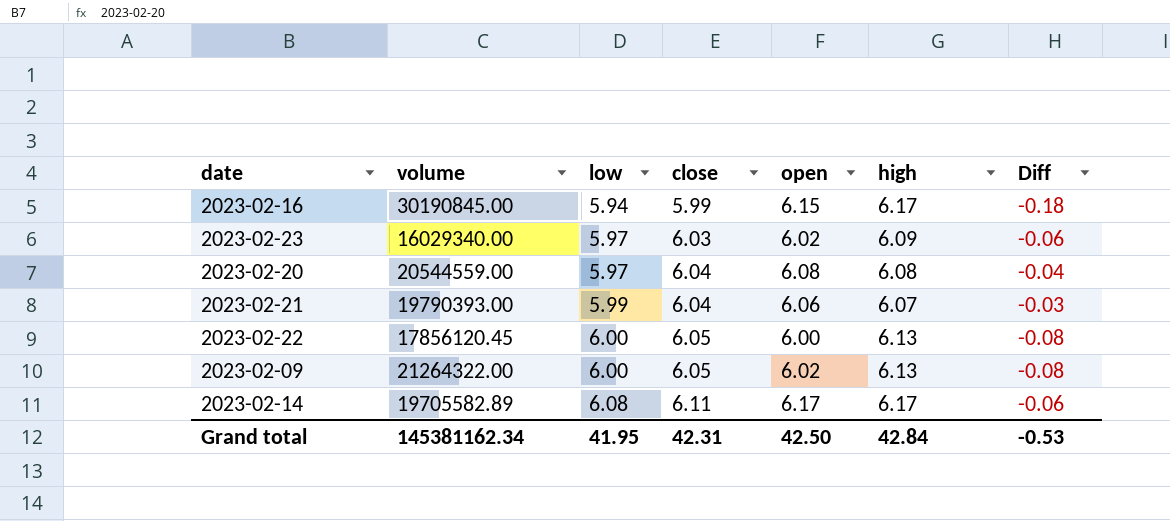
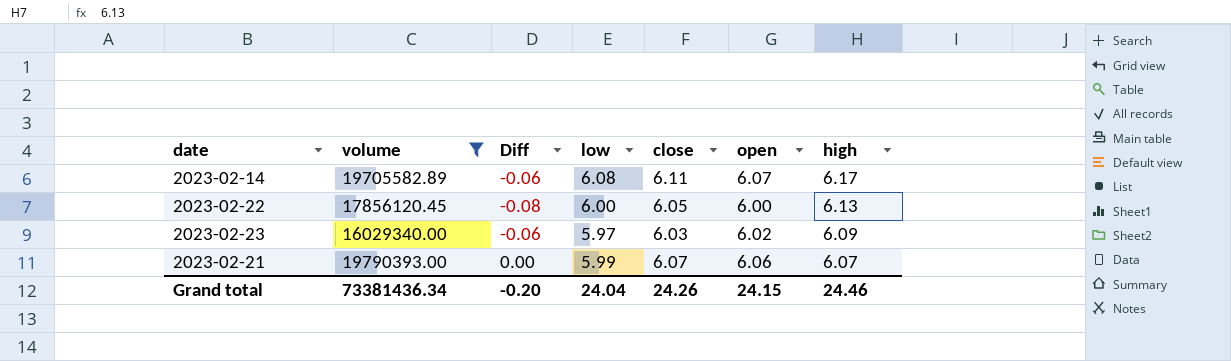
filter: none -> volume <= 19790393.00
row order: low ascending -> high descending
column Diff | position: 7 -> 3
2023-02-14 | open: 6.17 -> 6.07
2023-02-21 | Diff: -0.03 -> 0.00
2023-02-21 | close: 6.04 -> 6.07
Grand total | volume: 145381162.34 -> 73381436.34
Grand total | Diff: -0.53 -> -0.20
Grand total | low: 41.95 -> 24.04
Grand total | close: 42.31 -> 24.26
Grand total | open: 42.50 -> 24.15
Grand total | high: 42.84 -> 24.46

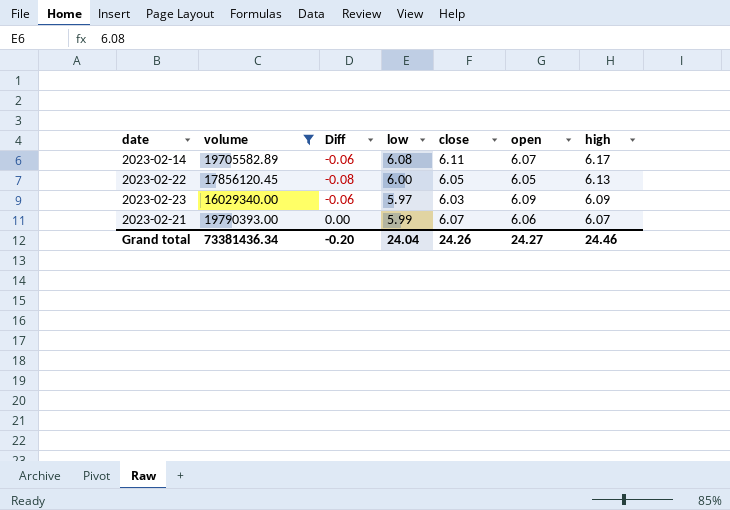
2023-02-22 | open: 6.00 -> 6.05
2023-02-23 | open: 6.02 -> 6.09
Grand total | open: 24.15 -> 24.27

